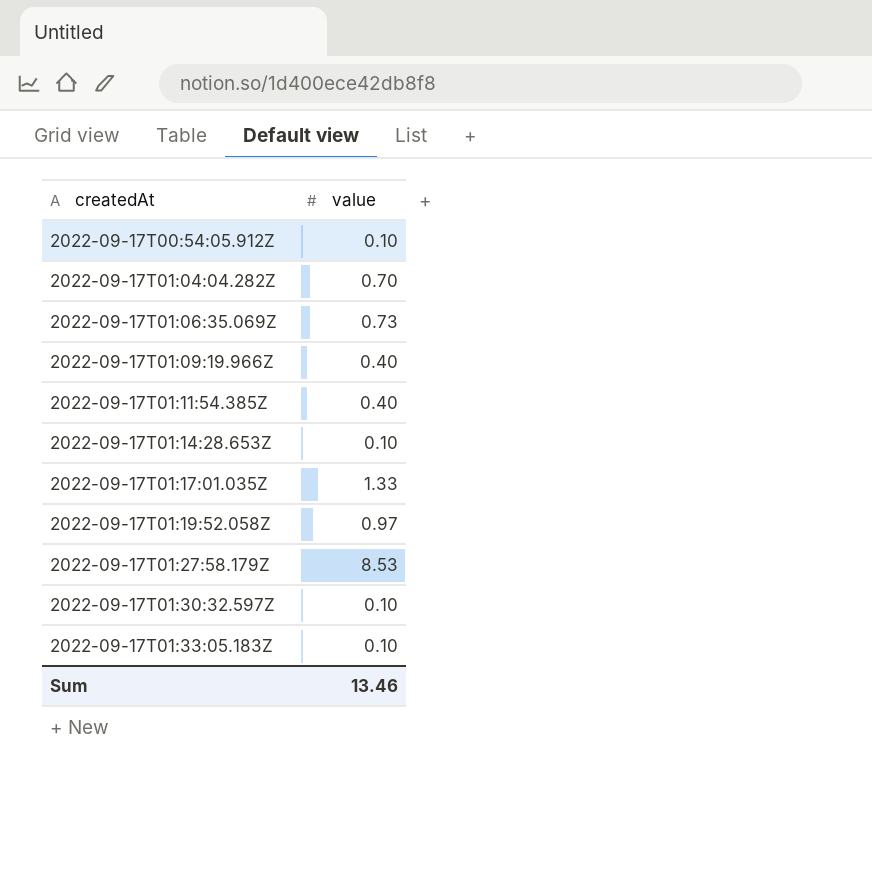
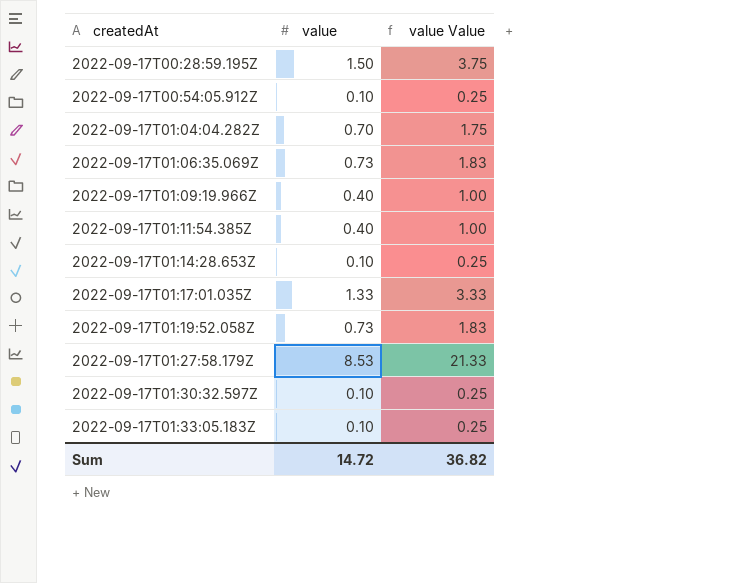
column value Value | formula: none -> [value] * 2.5
row 2022-09-17T00:28:59.195Z: none -> 1.50 | 3.75
2022-09-17T01:19:52.058Z | value: 0.97 -> 0.73
Sum | value: 13.46 -> 14.72

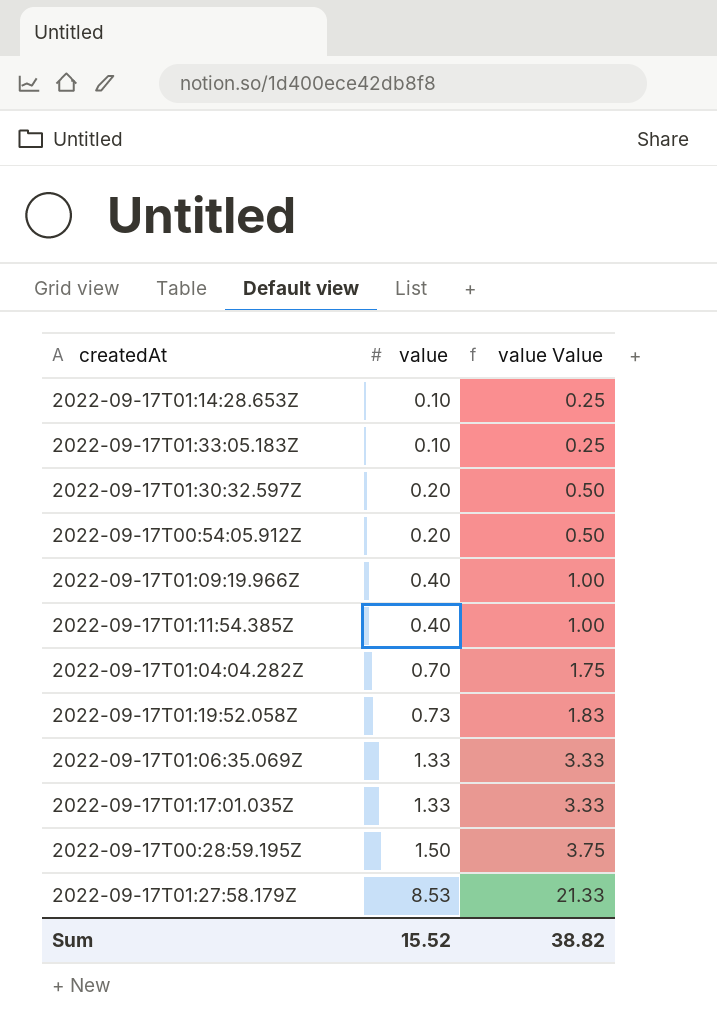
row order: createdAt ascending -> value ascending
2022-09-17T01:30:32.597Z | value: 0.10 -> 0.20
2022-09-17T01:30:32.597Z | value Value: 0.25 -> 0.50
2022-09-17T00:54:05.912Z | value: 0.10 -> 0.20
2022-09-17T00:54:05.912Z | value Value: 0.25 -> 0.50
2022-09-17T01:06:35.069Z | value: 0.73 -> 1.33
2022-09-17T01:06:35.069Z | value Value: 1.83 -> 3.33
Sum | value: 14.72 -> 15.52
Sum | value Value: 36.82 -> 38.82

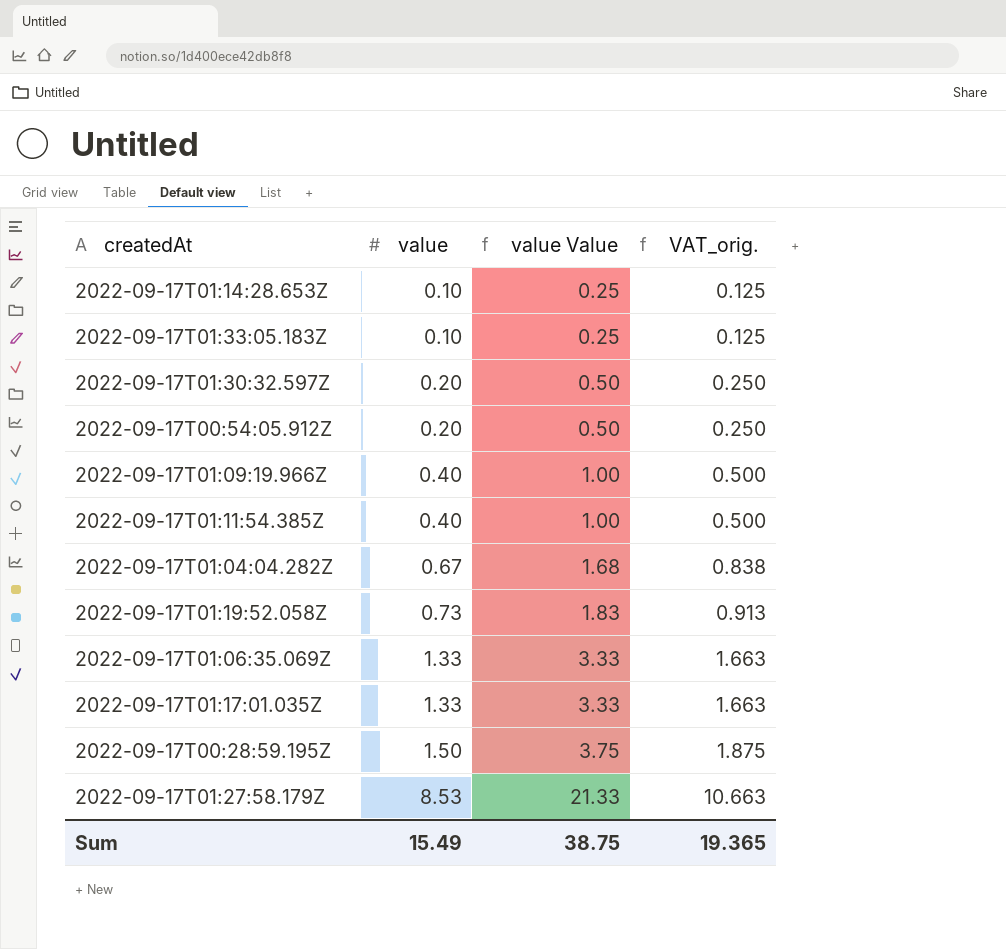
column VAT_orig. | formula: none -> [value] * 1.25
2022-09-17T01:04:04.282Z | value: 0.70 -> 0.67
2022-09-17T01:04:04.282Z | value Value: 1.75 -> 1.68
Sum | value: 15.52 -> 15.49
Sum | value Value: 38.82 -> 38.75

